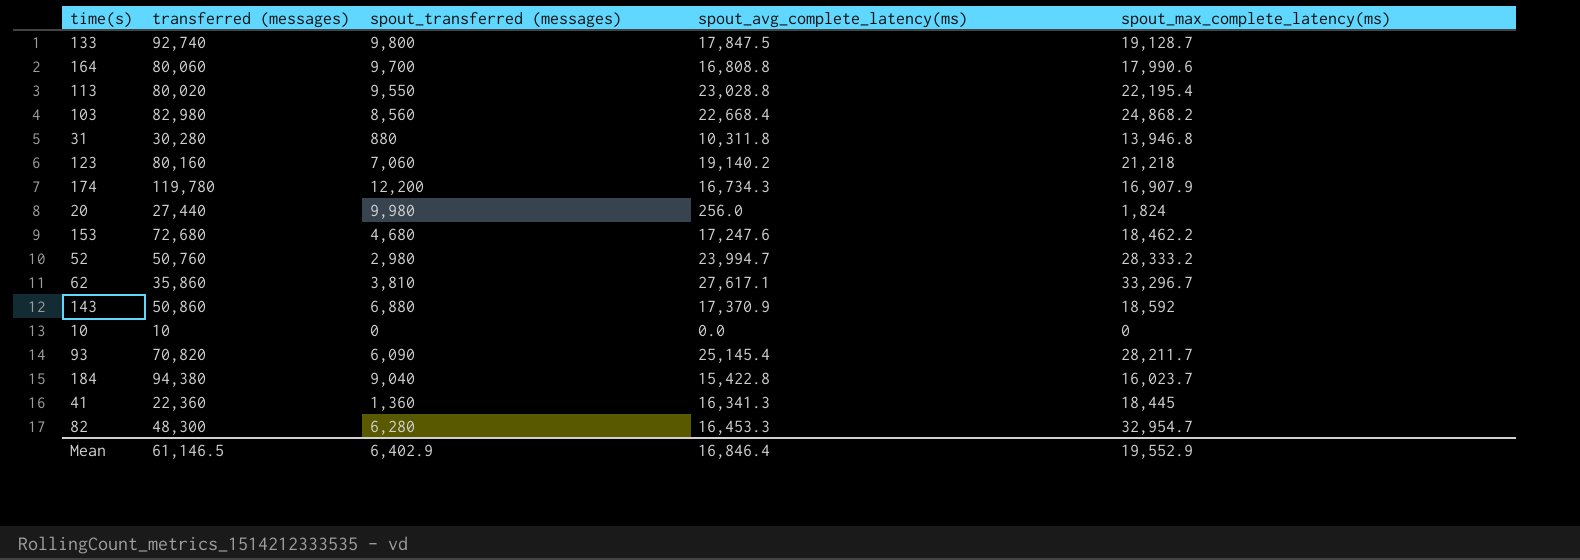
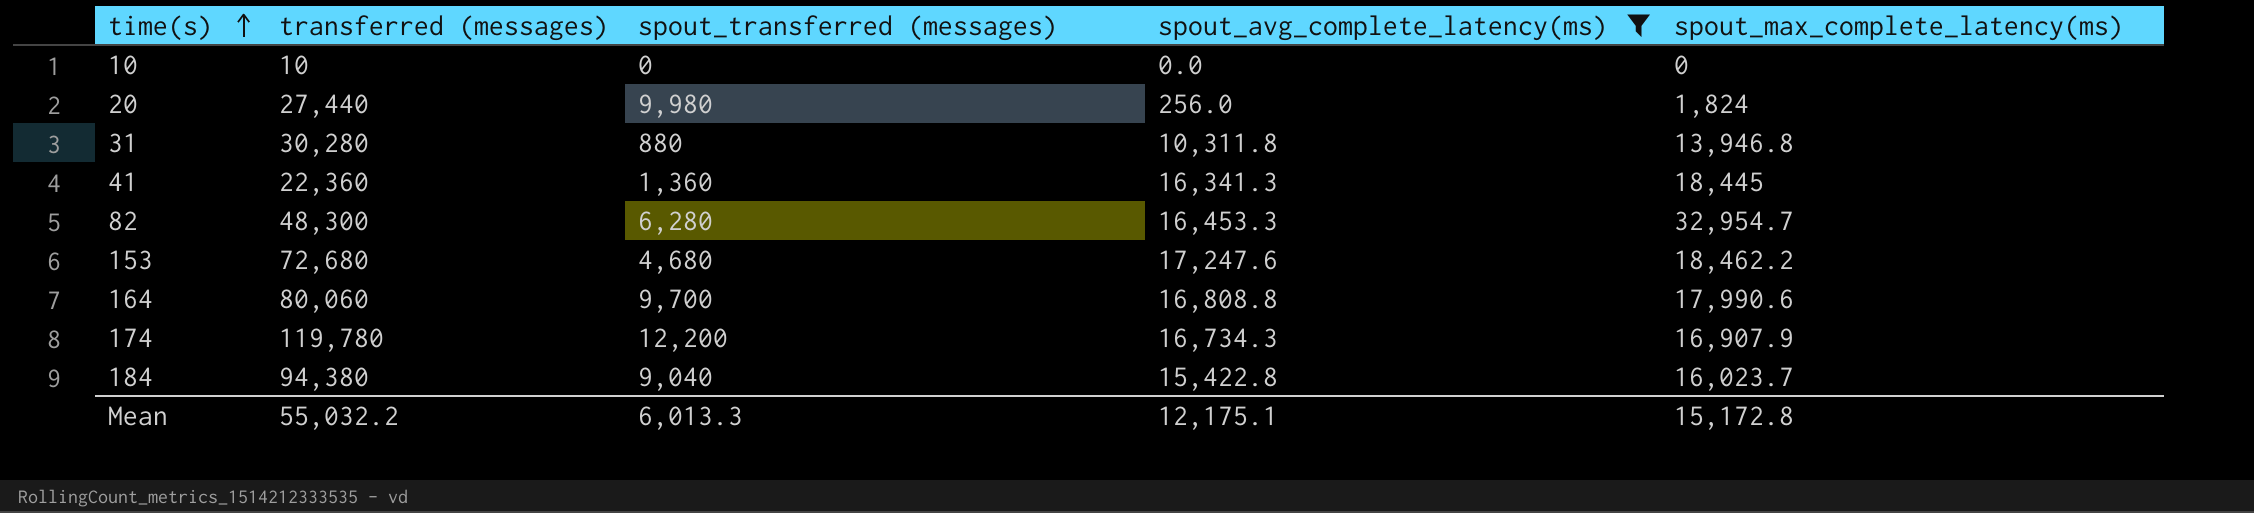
filter: none -> spout_avg_complete_latency(ms) <= 17,247.6
row order: none -> time(s) ascending
Mean | transferred (messages): 61,146.5 -> 55,032.2
Mean | spout_transferred (messages): 6,402.9 -> 6,013.3
Mean | spout_avg_complete_latency(ms): 16,846.4 -> 12,175.1
Mean | spout_max_complete_latency(ms): 19,552.9 -> 15,172.8

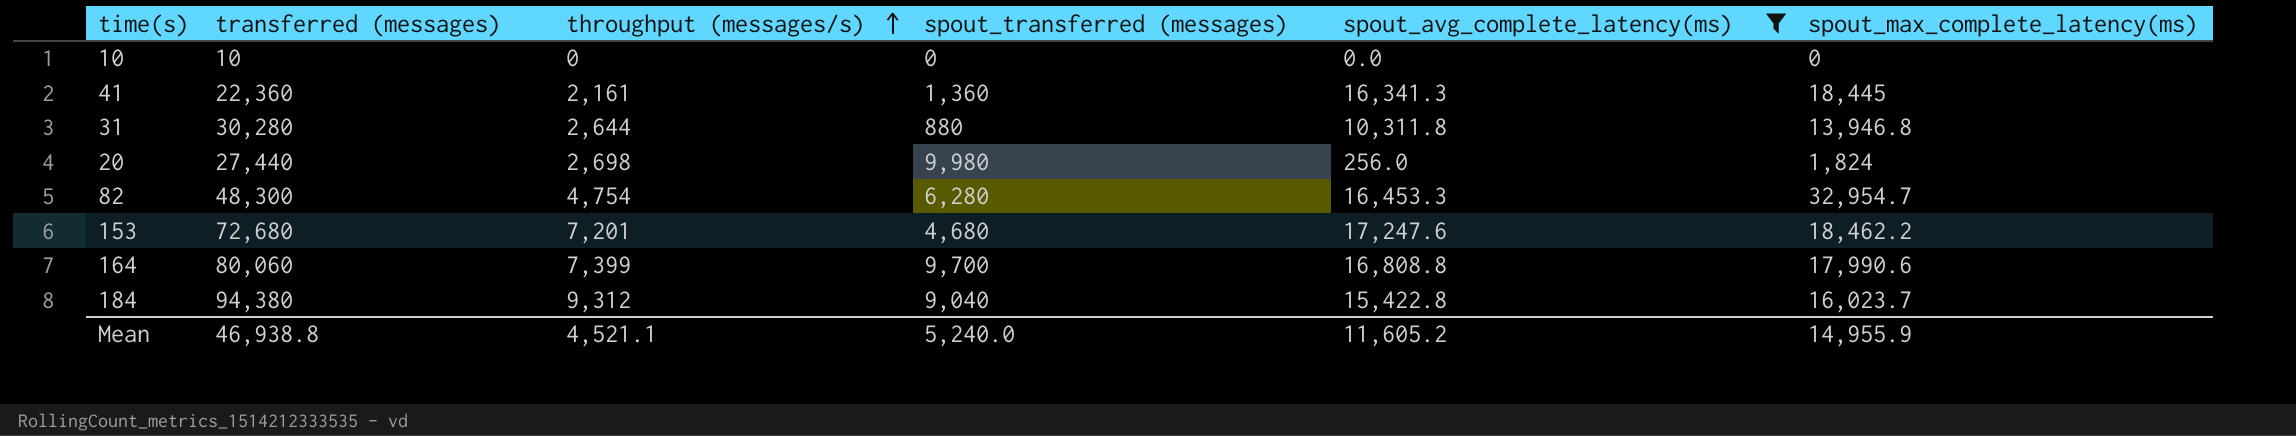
row order: time(s) ascending -> throughput (messages/s) ascending
column throughput (messages/s) | position: none -> 3
row 174: 119,780 | 12,200 | 16,734.3 | 16,907.9 -> none
Mean | transferred (messages): 55,032.2 -> 46,938.8
Mean | spout_transferred (messages): 6,013.3 -> 5,240.0
Mean | spout_avg_complete_latency(ms): 12,175.1 -> 11,605.2
Mean | spout_max_complete_latency(ms): 15,172.8 -> 14,955.9

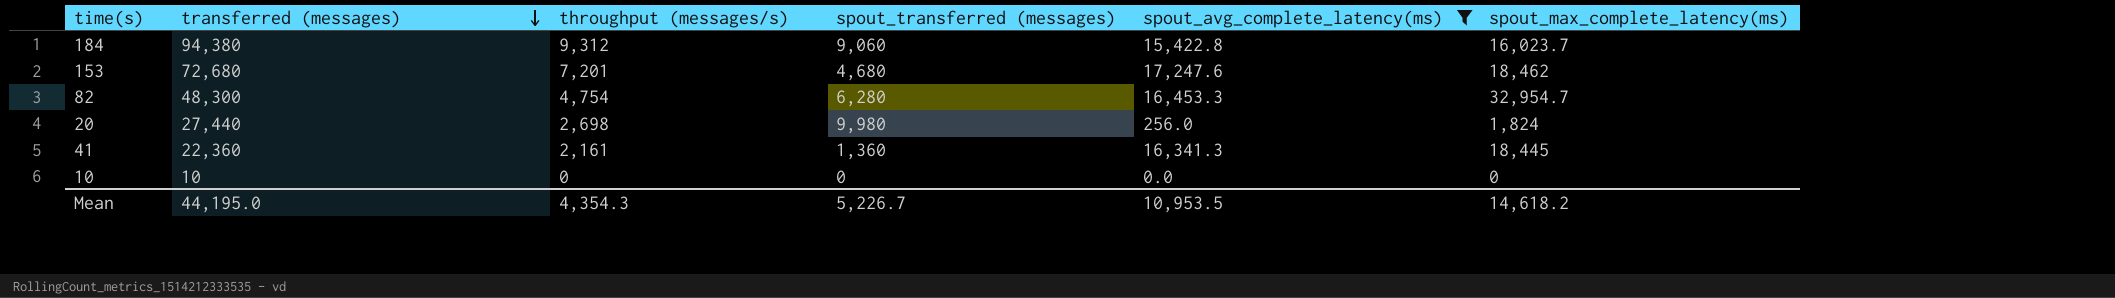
row order: throughput (messages/s) ascending -> transferred (messages) descending
row 31: 30,280 | 2,644 | 880 | 10,311.8 | 13,946.8 -> none
row 164: 80,060 | 7,399 | 9,700 | 16,808.8 | 17,990.6 -> none
184 | spout_transferred (messages): 9,040 -> 9,060
153 | spout_max_complete_latency(ms): 18,462.2 -> 18,462
Mean | transferred (messages): 46,938.8 -> 44,195.0
Mean | throughput (messages/s): 4,521.1 -> 4,354.3
Mean | spout_transferred (messages): 5,240.0 -> 5,226.7
Mean | spout_avg_complete_latency(ms): 11,605.2 -> 10,953.5
Mean | spout_max_complete_latency(ms): 14,955.9 -> 14,618.2

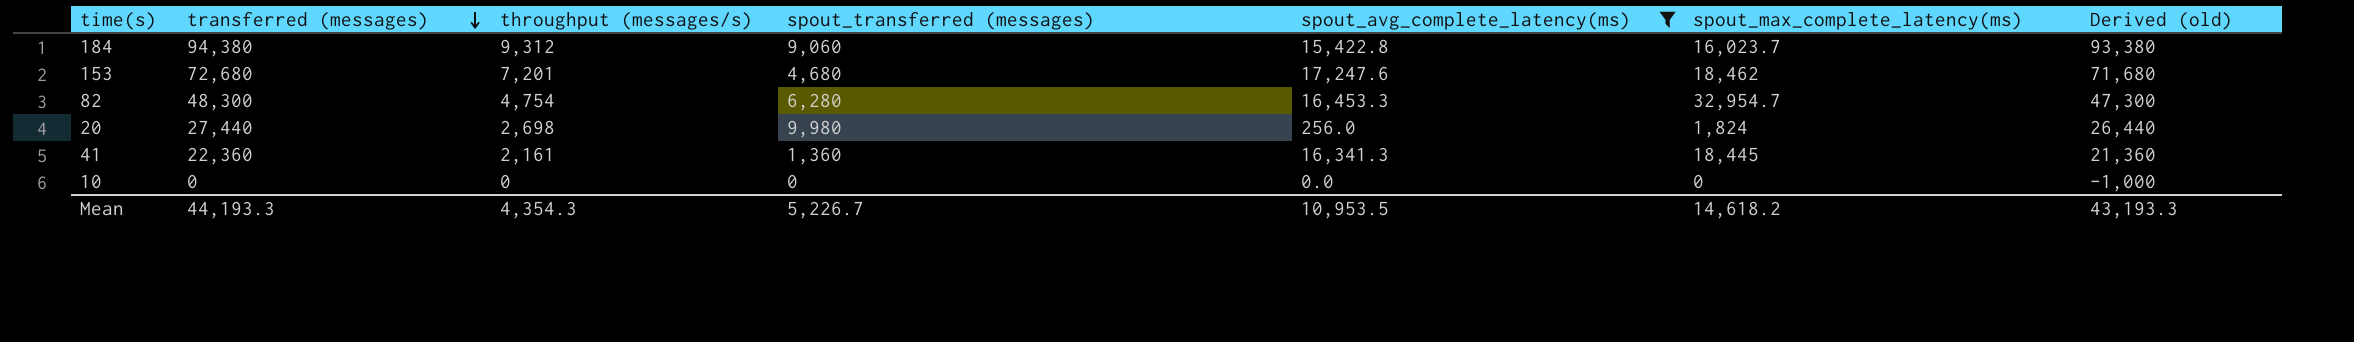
column Derived (old) | formula: none -> [transferred (messages)] - 1000
10 | transferred (messages): 10 -> 0
Mean | transferred (messages): 44,195.0 -> 44,193.3

